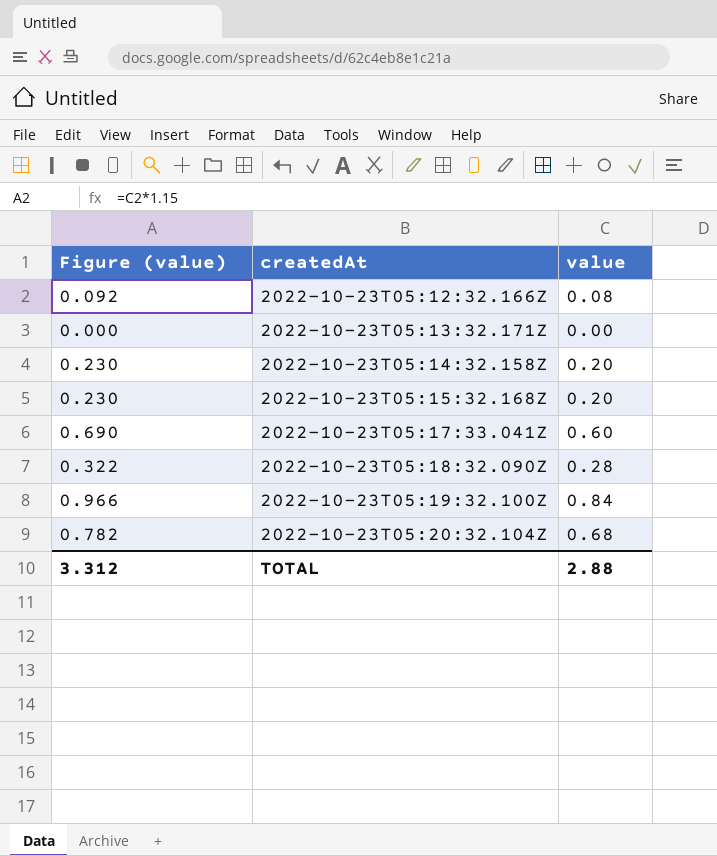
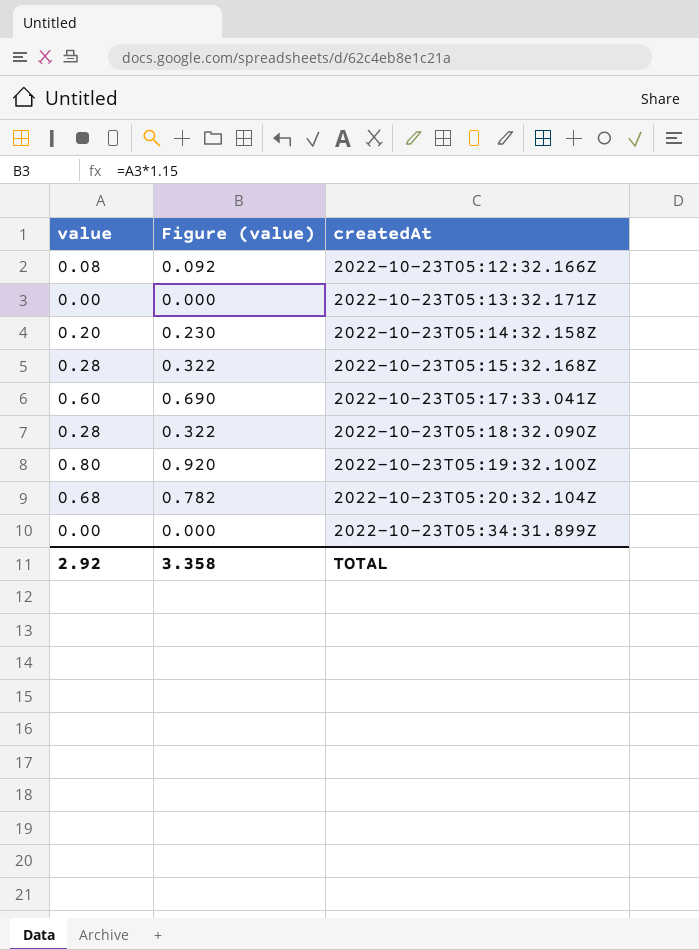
column value | position: 3 -> 1
2022-10-23T05:15:32.168Z | value: 0.20 -> 0.28
2022-10-23T05:15:32.168Z | Figure (value): 0.230 -> 0.322
2022-10-23T05:19:32.100Z | value: 0.84 -> 0.80
2022-10-23T05:19:32.100Z | Figure (value): 0.966 -> 0.920
row 2022-10-23T05:34:31.899Z: none -> 0.00 | 0.000
TOTAL | value: 2.88 -> 2.92
TOTAL | Figure (value): 3.312 -> 3.358

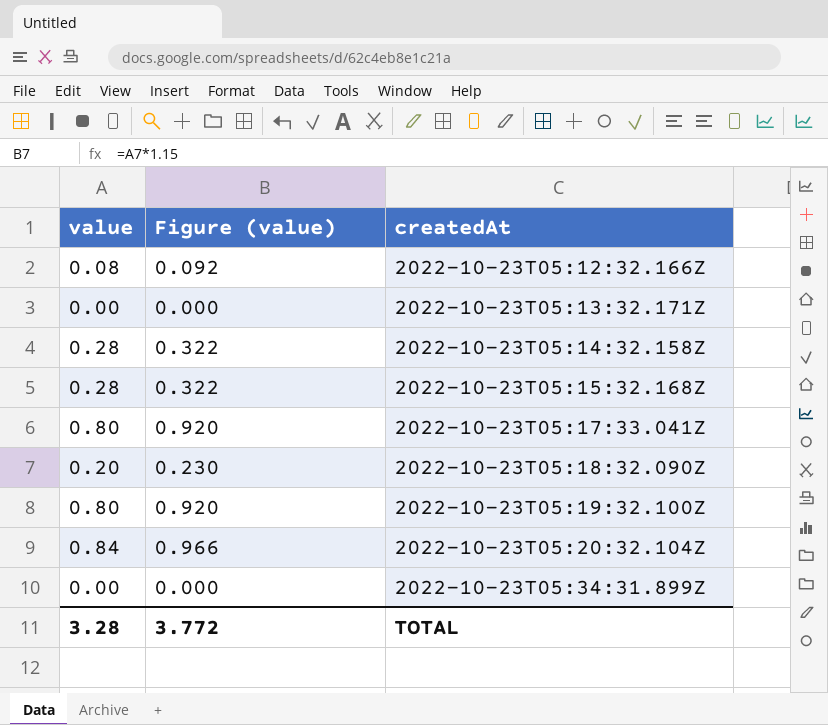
2022-10-23T05:14:32.158Z | value: 0.20 -> 0.28
2022-10-23T05:14:32.158Z | Figure (value): 0.230 -> 0.322
2022-10-23T05:17:33.041Z | value: 0.60 -> 0.80
2022-10-23T05:17:33.041Z | Figure (value): 0.690 -> 0.920
2022-10-23T05:18:32.090Z | value: 0.28 -> 0.20
2022-10-23T05:18:32.090Z | Figure (value): 0.322 -> 0.230
2022-10-23T05:20:32.104Z | value: 0.68 -> 0.84
2022-10-23T05:20:32.104Z | Figure (value): 0.782 -> 0.966
TOTAL | value: 2.92 -> 3.28
TOTAL | Figure (value): 3.358 -> 3.772

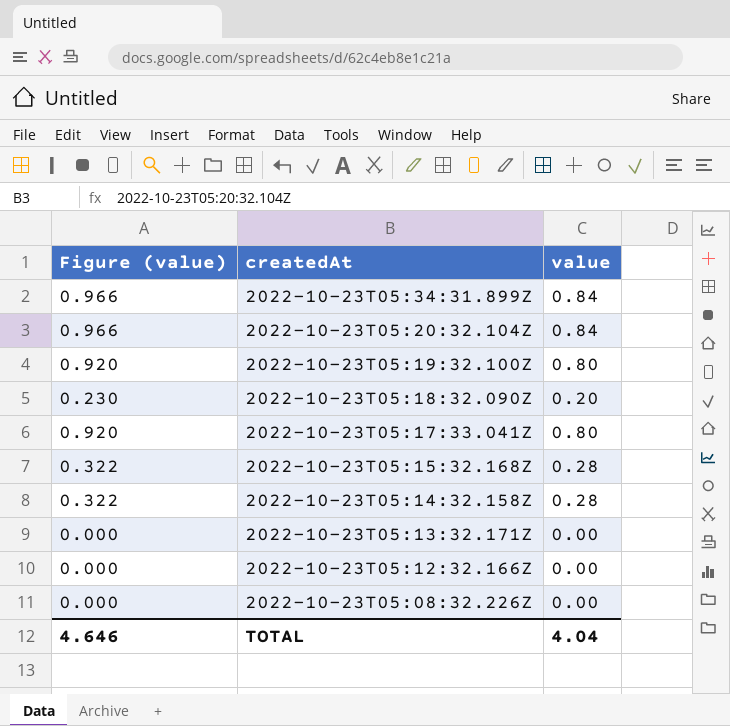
row order: createdAt ascending -> createdAt descending
column value | position: 1 -> 3
2022-10-23T05:34:31.899Z | Figure (value): 0.000 -> 0.966
2022-10-23T05:34:31.899Z | value: 0.00 -> 0.84
2022-10-23T05:12:32.166Z | Figure (value): 0.092 -> 0.000
2022-10-23T05:12:32.166Z | value: 0.08 -> 0.00
row 2022-10-23T05:08:32.226Z: none -> 0.000 | 0.00
TOTAL | Figure (value): 3.772 -> 4.646
TOTAL | value: 3.28 -> 4.04

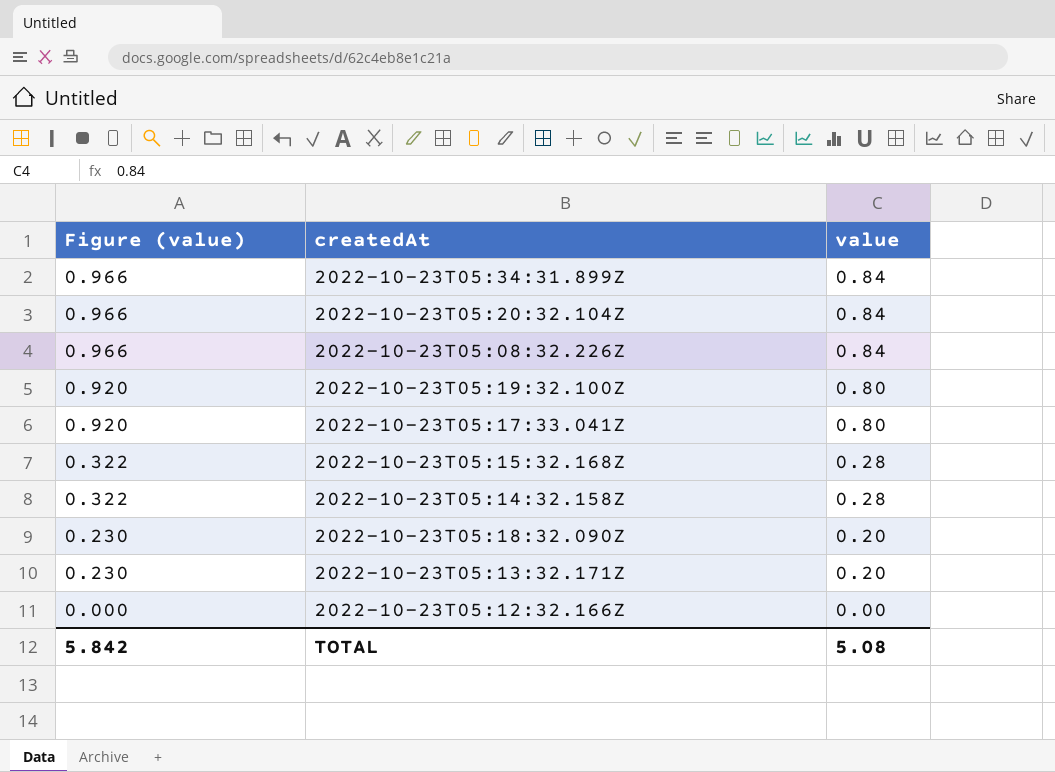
row order: createdAt descending -> Figure (value) descending
2022-10-23T05:08:32.226Z | Figure (value): 0.000 -> 0.966
2022-10-23T05:08:32.226Z | value: 0.00 -> 0.84
2022-10-23T05:13:32.171Z | Figure (value): 0.000 -> 0.230
2022-10-23T05:13:32.171Z | value: 0.00 -> 0.20
TOTAL | Figure (value): 4.646 -> 5.842
TOTAL | value: 4.04 -> 5.08

